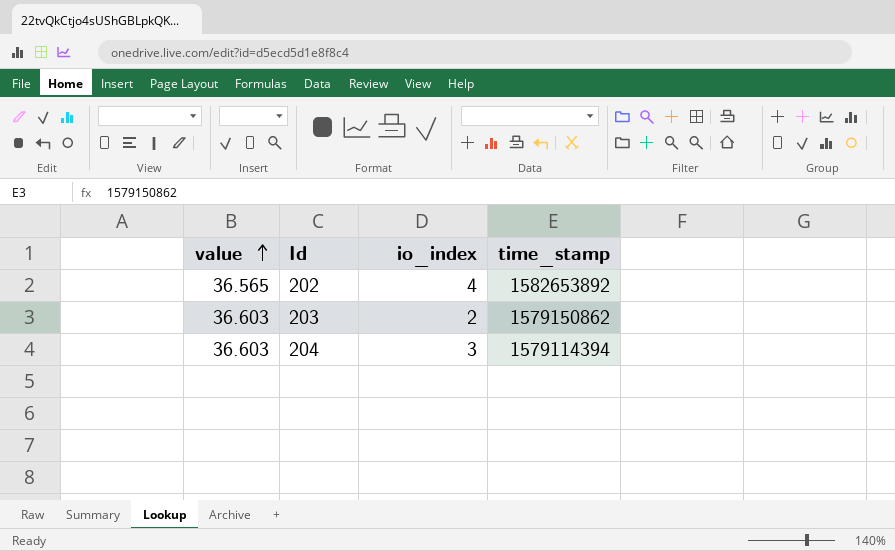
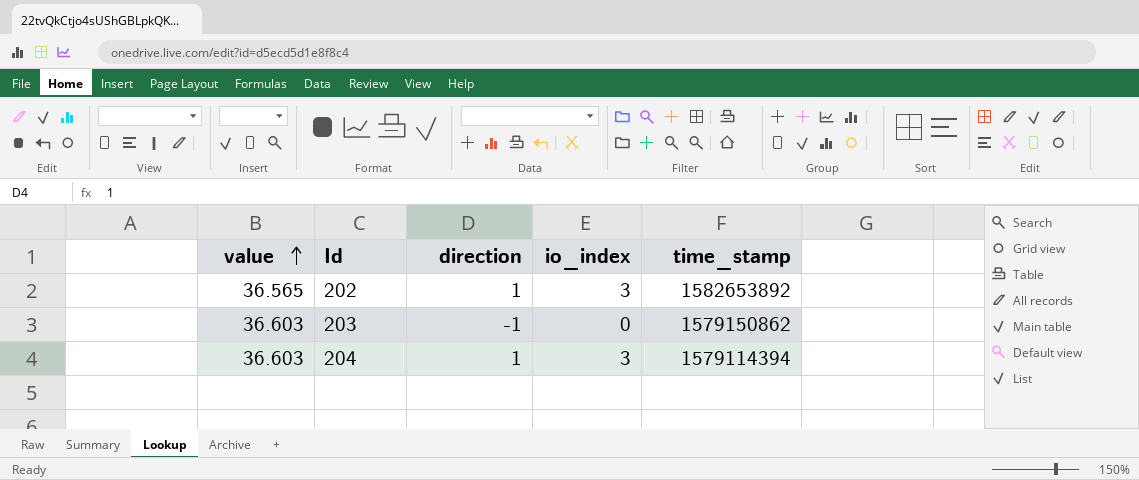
column direction | position: none -> 3
202 | io_index: 4 -> 3
203 | io_index: 2 -> 0

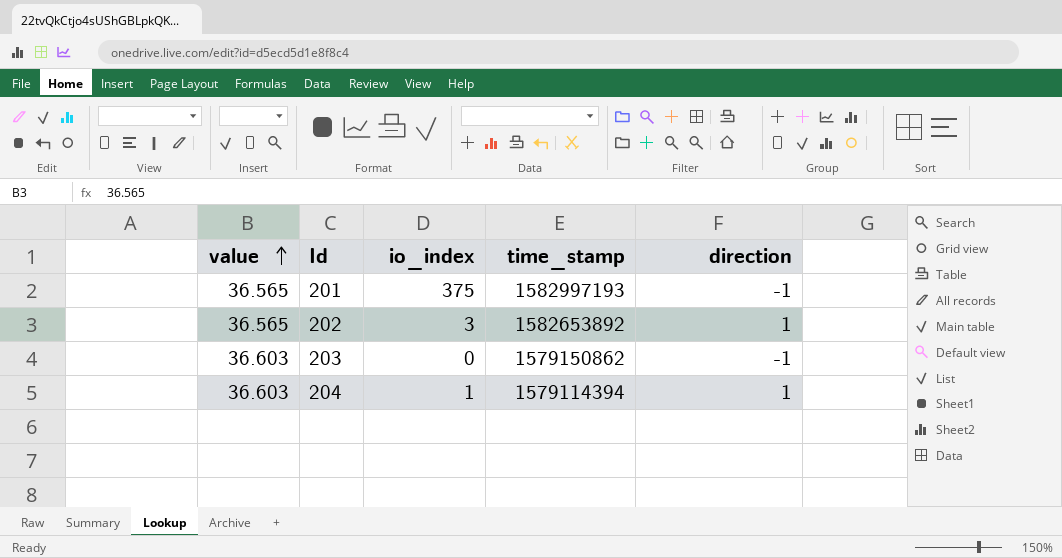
column direction | position: 3 -> 5
row 201: none -> 36.565 | 375 | 1582997193 | -1
204 | io_index: 3 -> 1

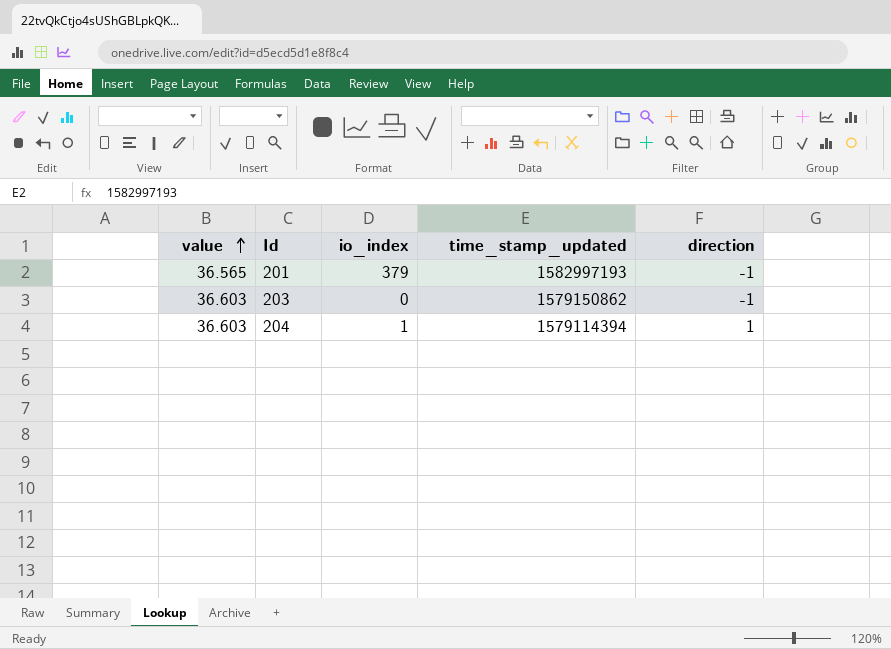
column name: time_stamp -> time_stamp_updated
row 202: 36.565 | 3 | 1582653892 | 1 -> none
201 | io_index: 375 -> 379

